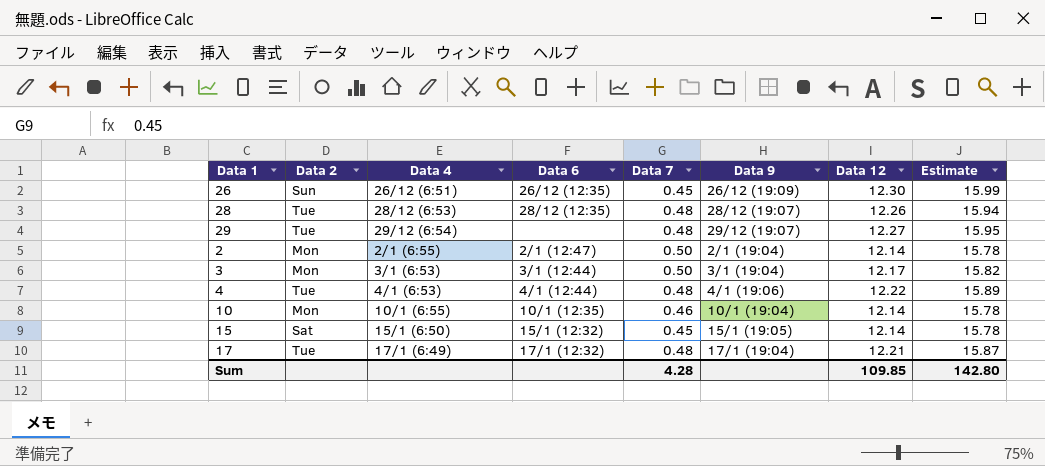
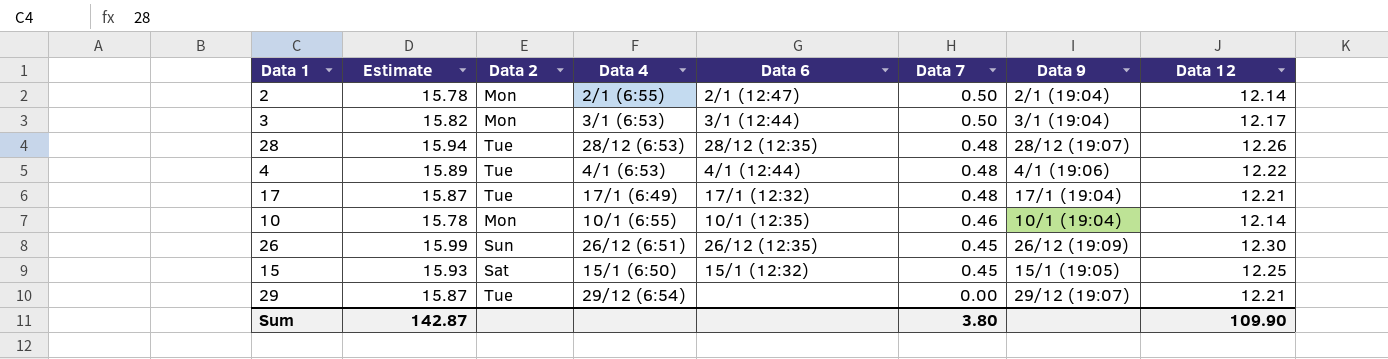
row order: none -> Data 7 descending
column Estimate | position: 8 -> 2
15 | Estimate: 15.78 -> 15.93
15 | Data 12: 12.14 -> 12.25
29 | Estimate: 15.95 -> 15.87
29 | Data 7: 0.48 -> 0.00
29 | Data 12: 12.27 -> 12.21
Sum | Estimate: 142.80 -> 142.87
Sum | Data 7: 4.28 -> 3.80
Sum | Data 12: 109.85 -> 109.90

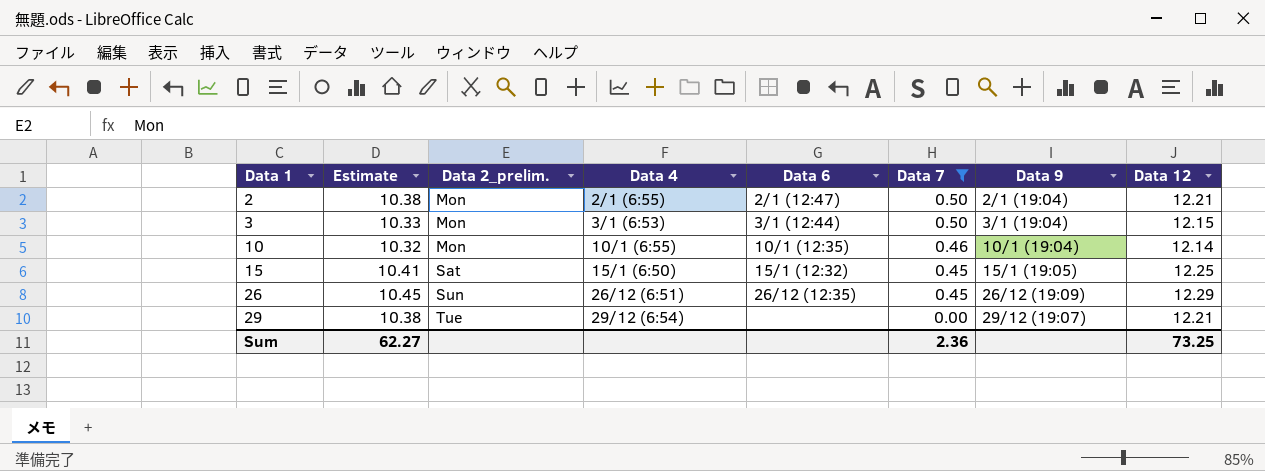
filter: none -> Data 7 != 0.48
row order: Data 7 descending -> Data 1 ascending
column Estimate | formula: [Data 12] * 1.3 -> [Data 12] * 0.85
column name: Data 2 -> Data 2_prelim.
2 | Data 12: 12.14 -> 12.21
3 | Data 12: 12.17 -> 12.15
26 | Data 12: 12.30 -> 12.29
Sum | Estimate: 142.87 -> 62.27
Sum | Data 7: 3.80 -> 2.36
Sum | Data 12: 109.90 -> 73.25

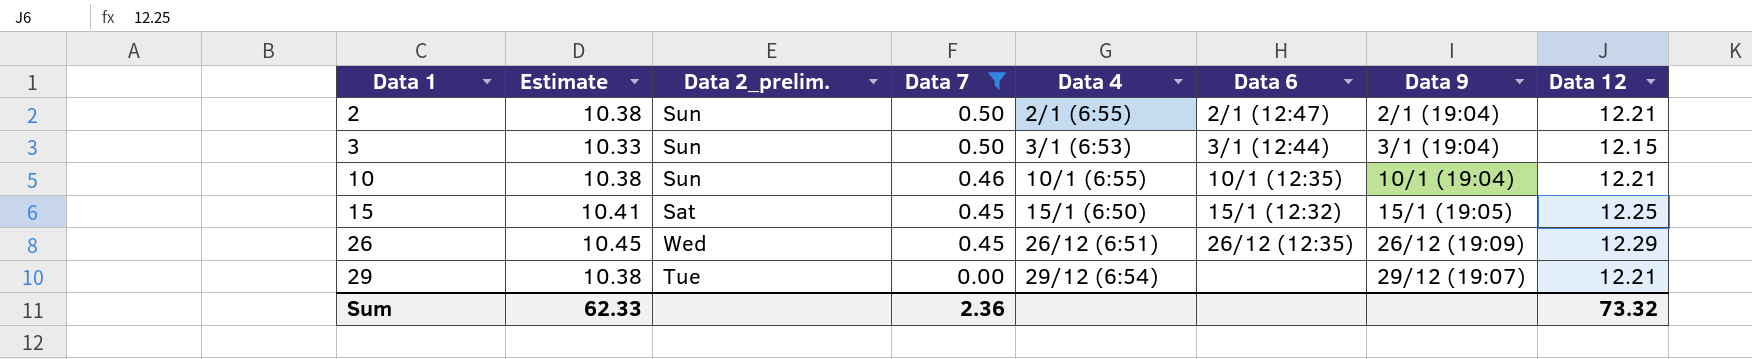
column Data 7 | position: 6 -> 4
2 | Data 2_prelim.: Mon -> Sun
3 | Data 2_prelim.: Mon -> Sun
10 | Estimate: 10.32 -> 10.38
10 | Data 2_prelim.: Mon -> Sun
10 | Data 12: 12.14 -> 12.21
26 | Data 2_prelim.: Sun -> Wed
Sum | Estimate: 62.27 -> 62.33
Sum | Data 12: 73.25 -> 73.32

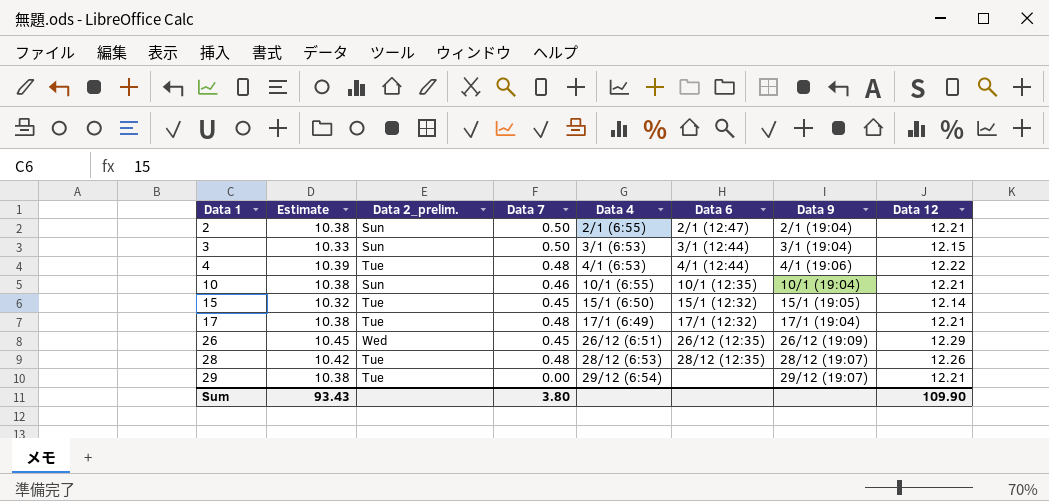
filter: Data 7 != 0.48 -> none
15 | Estimate: 10.41 -> 10.32
15 | Data 2_prelim.: Sat -> Tue
15 | Data 12: 12.25 -> 12.14
Sum | Estimate: 62.33 -> 93.43
Sum | Data 7: 2.36 -> 3.80
Sum | Data 12: 73.32 -> 109.90

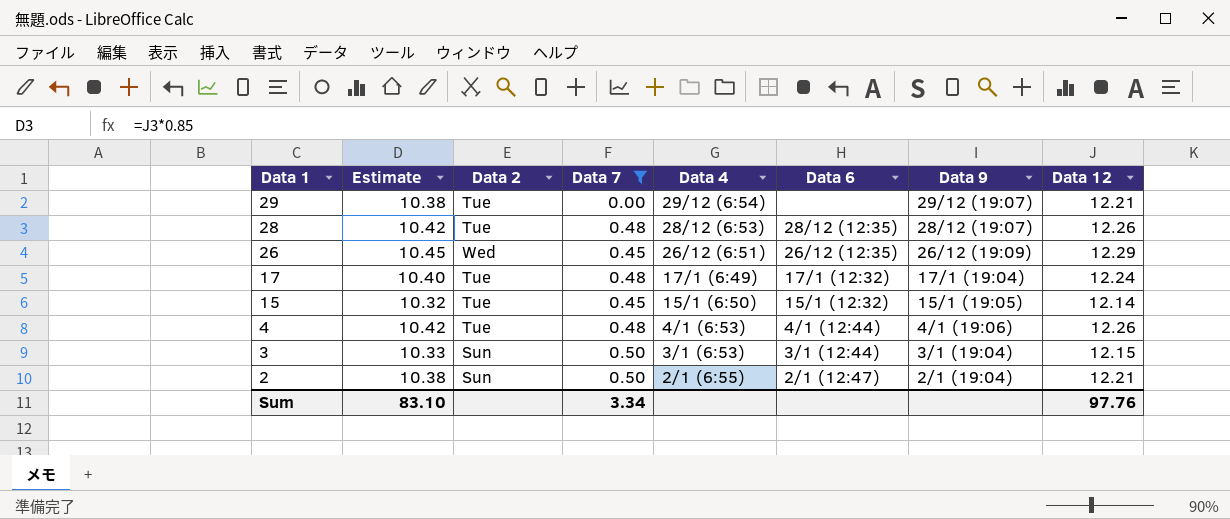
filter: none -> Data 7 != 0.46
row order: Data 1 ascending -> Data 1 descending
column name: Data 2_prelim. -> Data 2
17 | Estimate: 10.38 -> 10.40
17 | Data 12: 12.21 -> 12.24
4 | Estimate: 10.39 -> 10.42
4 | Data 12: 12.22 -> 12.26
Sum | Estimate: 93.43 -> 83.10
Sum | Data 7: 3.80 -> 3.34
Sum | Data 12: 109.90 -> 97.76

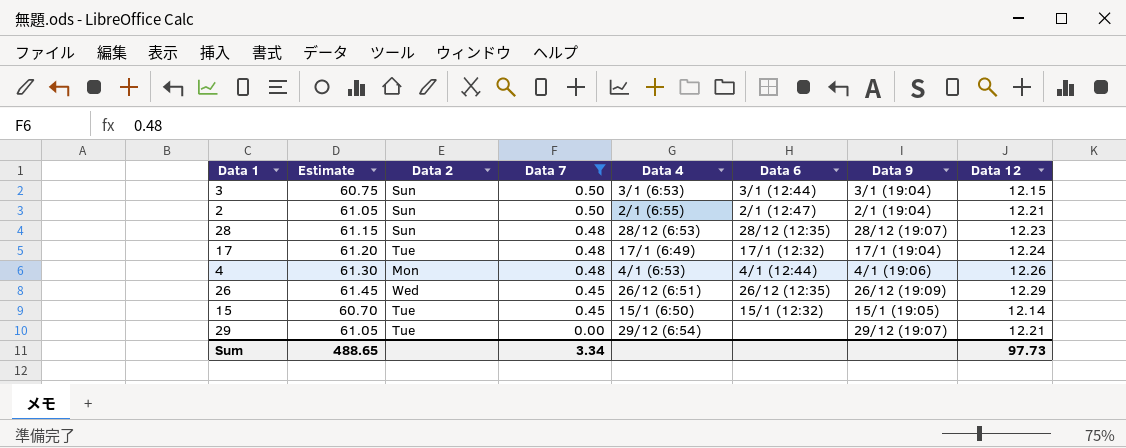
row order: Data 1 descending -> Data 7 descending
column Estimate | formula: [Data 12] * 0.85 -> [Data 12] * 5
28 | Data 2: Tue -> Sun
28 | Data 12: 12.26 -> 12.23
4 | Data 2: Tue -> Mon
Sum | Estimate: 83.10 -> 488.65
Sum | Data 12: 97.76 -> 97.73

